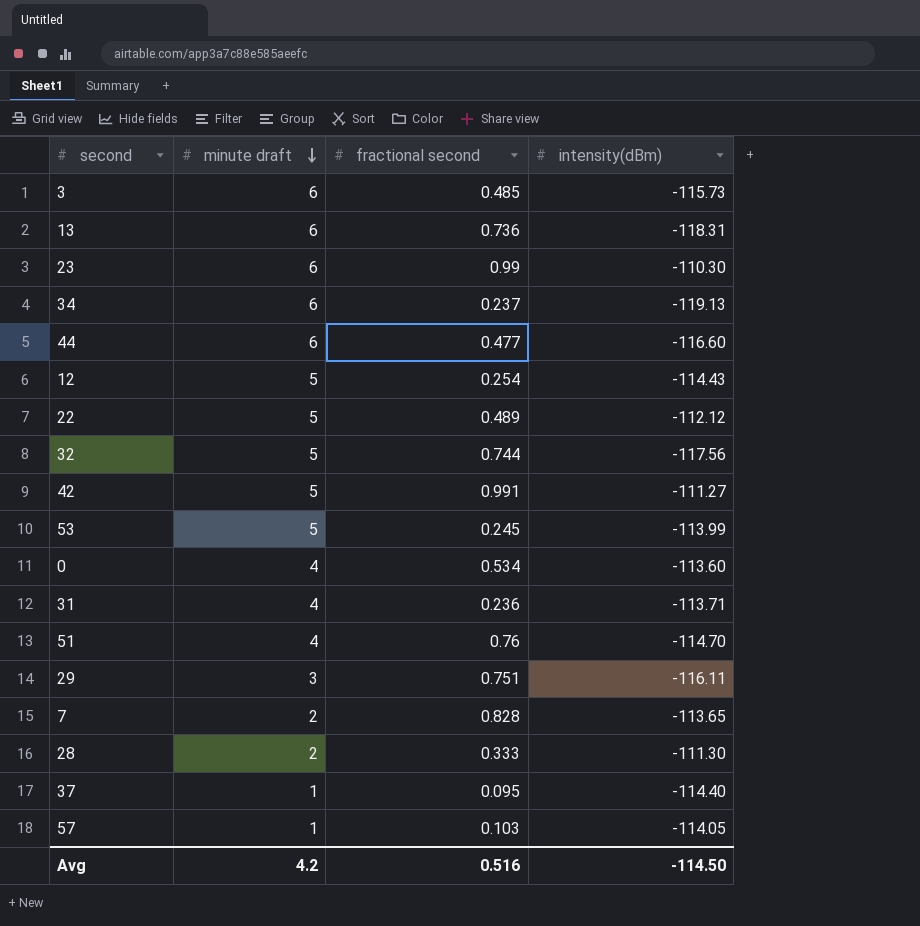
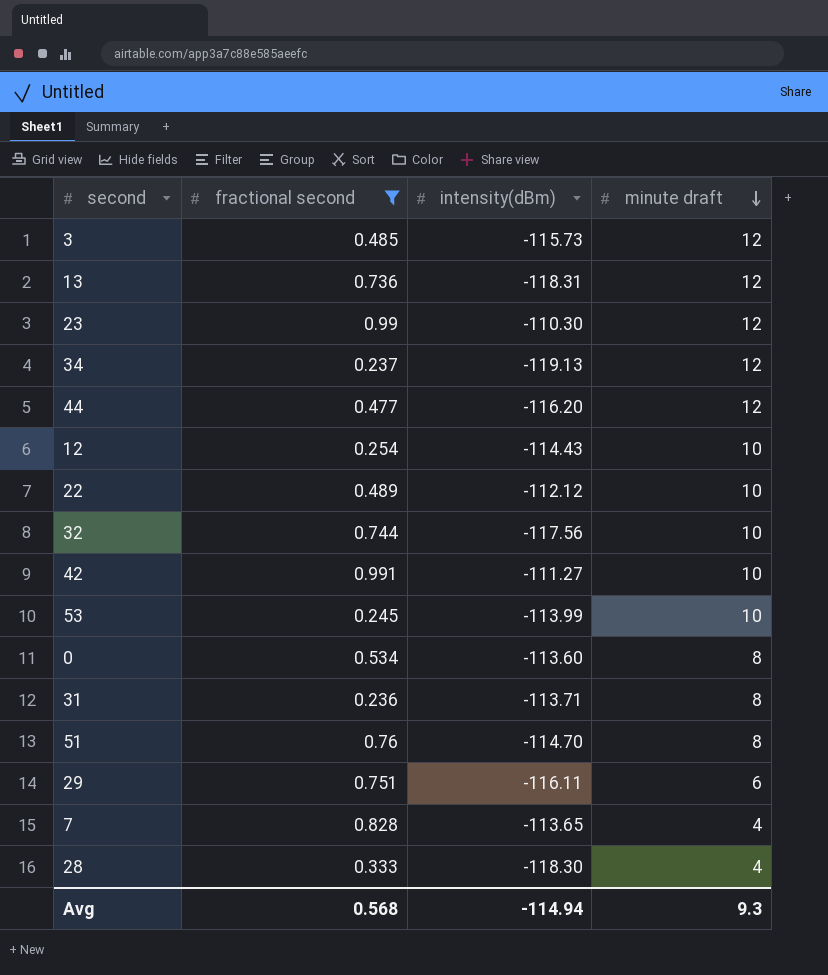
filter: none -> fractional second >= 0.236
column minute draft | position: 2 -> 4
3 | minute draft: 6 -> 12
13 | minute draft: 6 -> 12
23 | minute draft: 6 -> 12
34 | minute draft: 6 -> 12
44 | intensity(dBm): -116.60 -> -116.20
44 | minute draft: 6 -> 12
12 | minute draft: 5 -> 10
22 | minute draft: 5 -> 10
32 | minute draft: 5 -> 10
42 | minute draft: 5 -> 10
53 | minute draft: 5 -> 10
0 | minute draft: 4 -> 8
31 | minute draft: 4 -> 8
51 | minute draft: 4 -> 8
29 | minute draft: 3 -> 6
7 | minute draft: 2 -> 4
28 | intensity(dBm): -111.30 -> -118.30
28 | minute draft: 2 -> 4
Avg | fractional second: 0.516 -> 0.568
Avg | intensity(dBm): -114.50 -> -114.94
Avg | minute draft: 4.2 -> 9.3

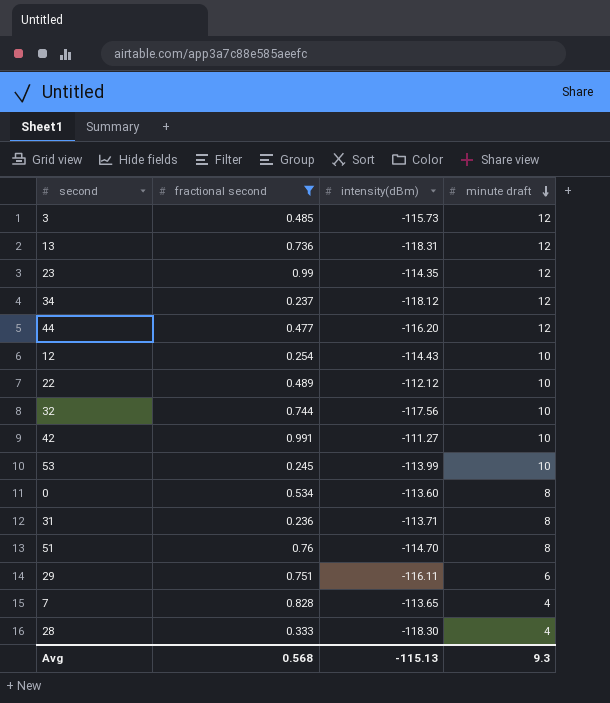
23 | intensity(dBm): -110.30 -> -114.35
34 | intensity(dBm): -119.13 -> -118.12
Avg | intensity(dBm): -114.94 -> -115.13

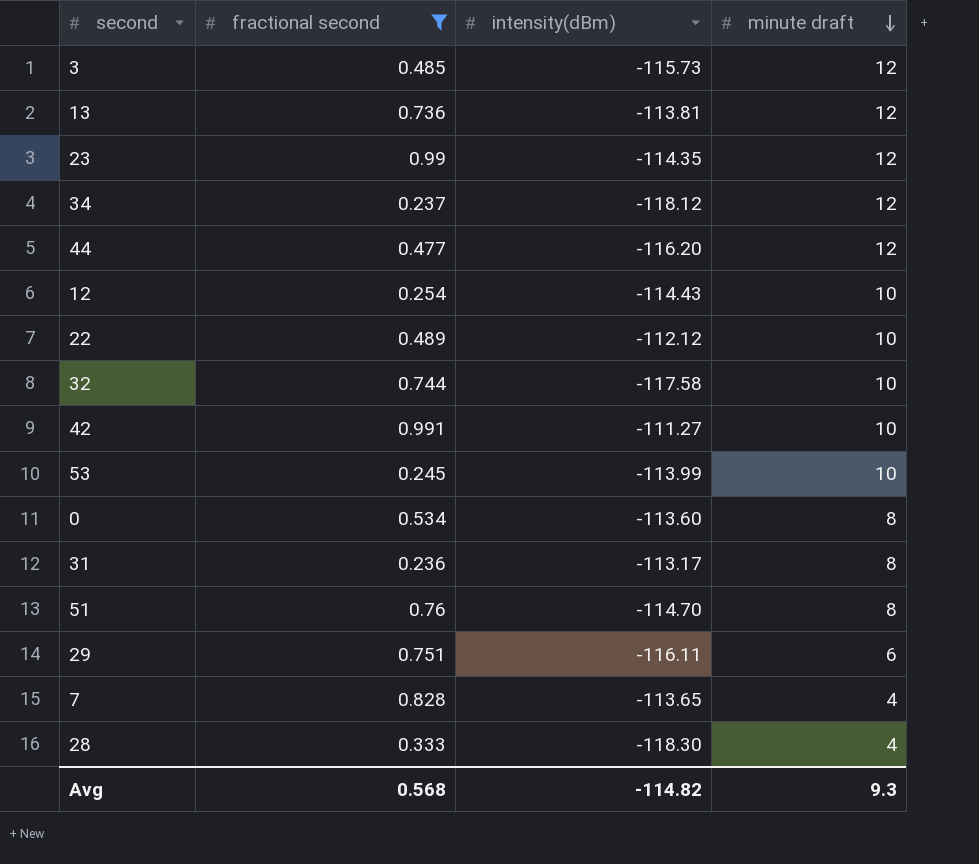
13 | intensity(dBm): -118.31 -> -113.81
32 | intensity(dBm): -117.56 -> -117.58
31 | intensity(dBm): -113.71 -> -113.17
Avg | intensity(dBm): -115.13 -> -114.82

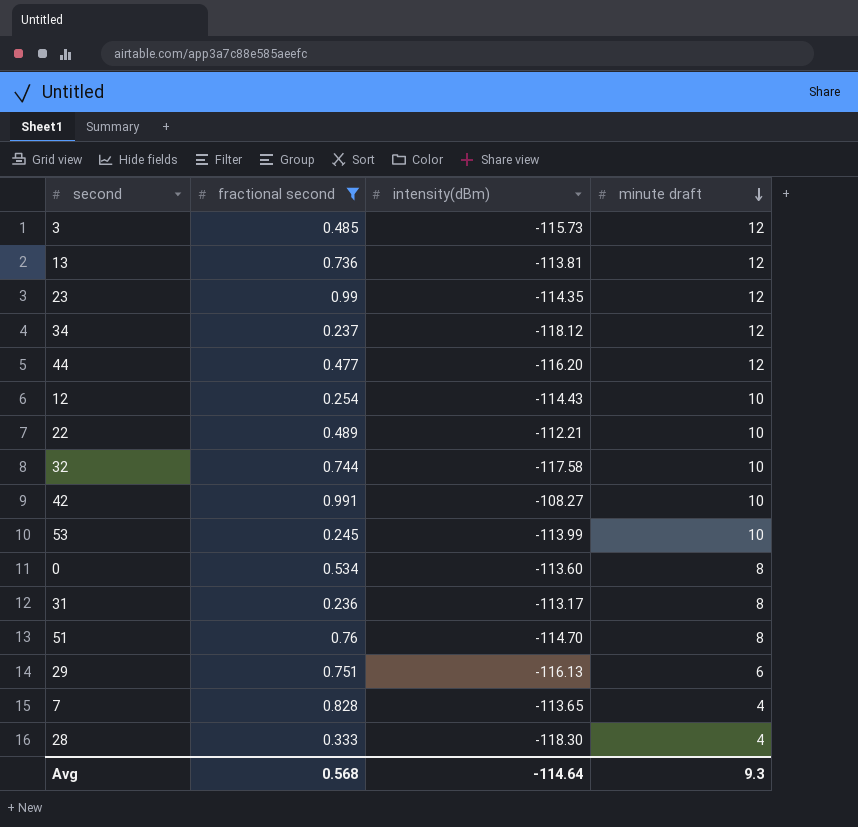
22 | intensity(dBm): -112.12 -> -112.21
42 | intensity(dBm): -111.27 -> -108.27
29 | intensity(dBm): -116.11 -> -116.13
Avg | intensity(dBm): -114.82 -> -114.64

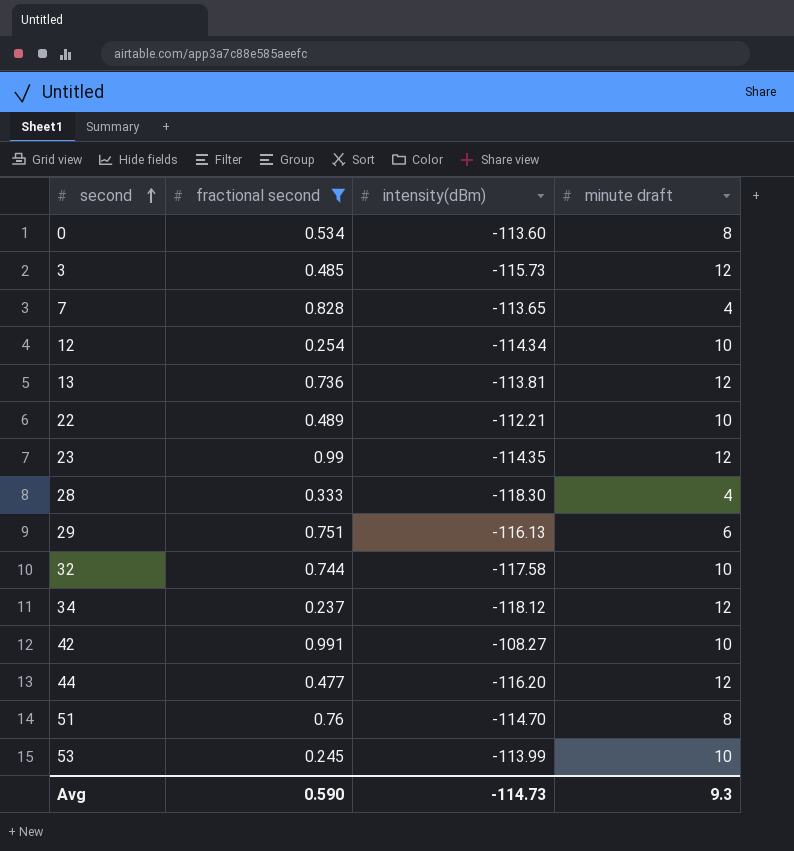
row order: minute draft descending -> second ascending
row 31: 0.236 | -113.17 | 8 -> none
12 | intensity(dBm): -114.43 -> -114.34
Avg | fractional second: 0.568 -> 0.590
Avg | intensity(dBm): -114.64 -> -114.73

